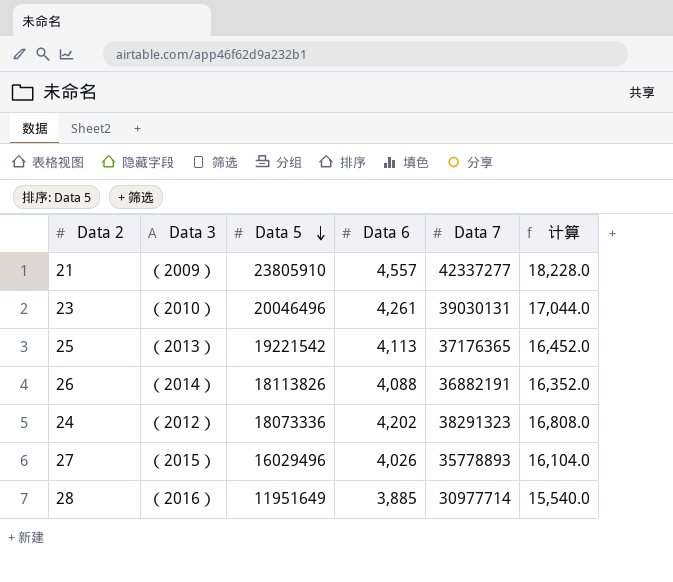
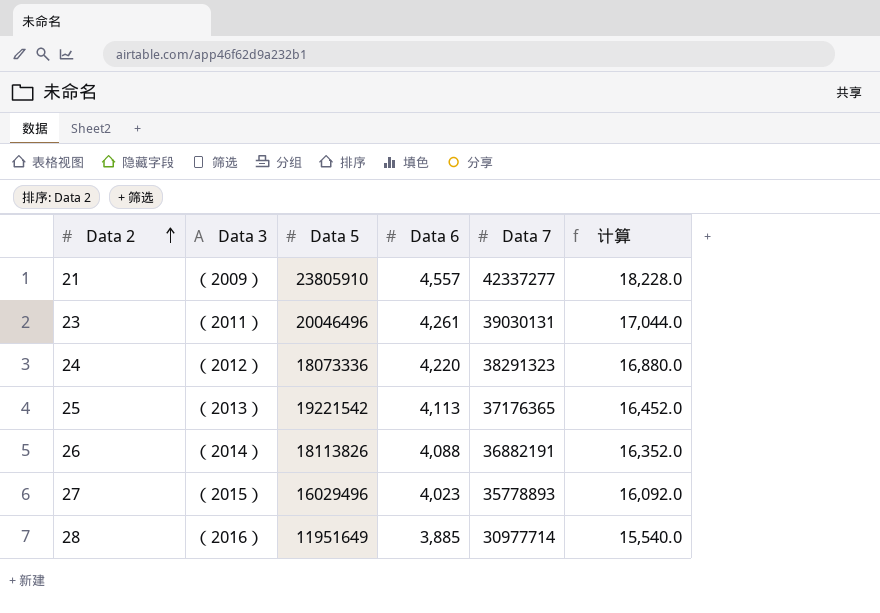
row order: Data 5 descending -> Data 2 ascending
23 | Data 3: （2010） -> （2011）
24 | Data 6: 4,202 -> 4,220
24 | 计算: 16,808.0 -> 16,880.0
27 | Data 6: 4,026 -> 4,023
27 | 计算: 16,104.0 -> 16,092.0

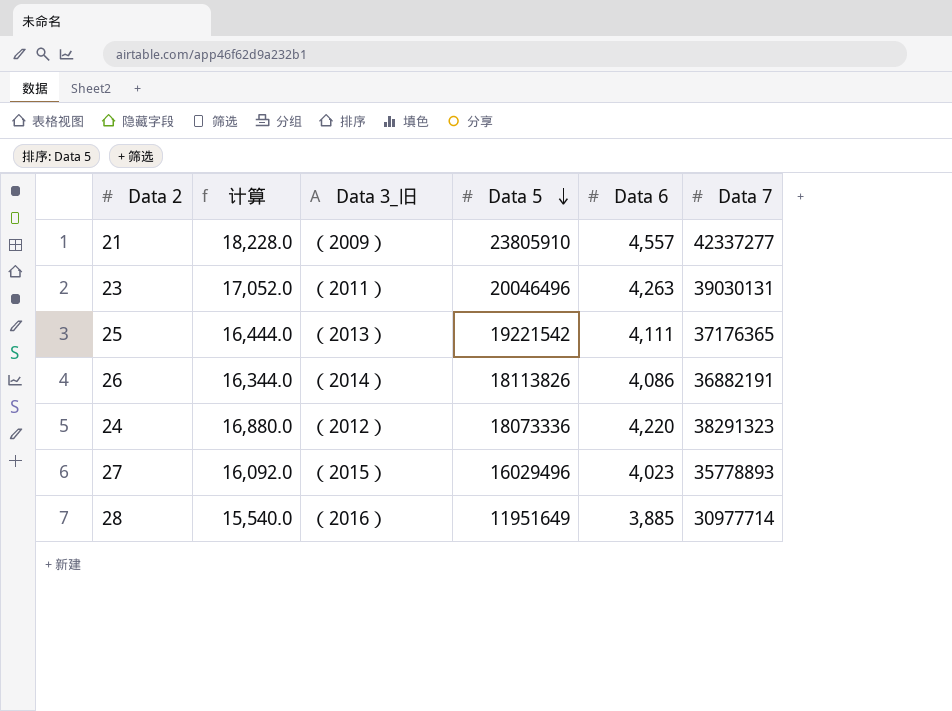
row order: Data 2 ascending -> Data 5 descending
column 计算 | position: 6 -> 2
column name: Data 3 -> Data 3_旧
23 | 计算: 17,044.0 -> 17,052.0
23 | Data 6: 4,261 -> 4,263
25 | 计算: 16,452.0 -> 16,444.0
25 | Data 6: 4,113 -> 4,111
26 | 计算: 16,352.0 -> 16,344.0
26 | Data 6: 4,088 -> 4,086

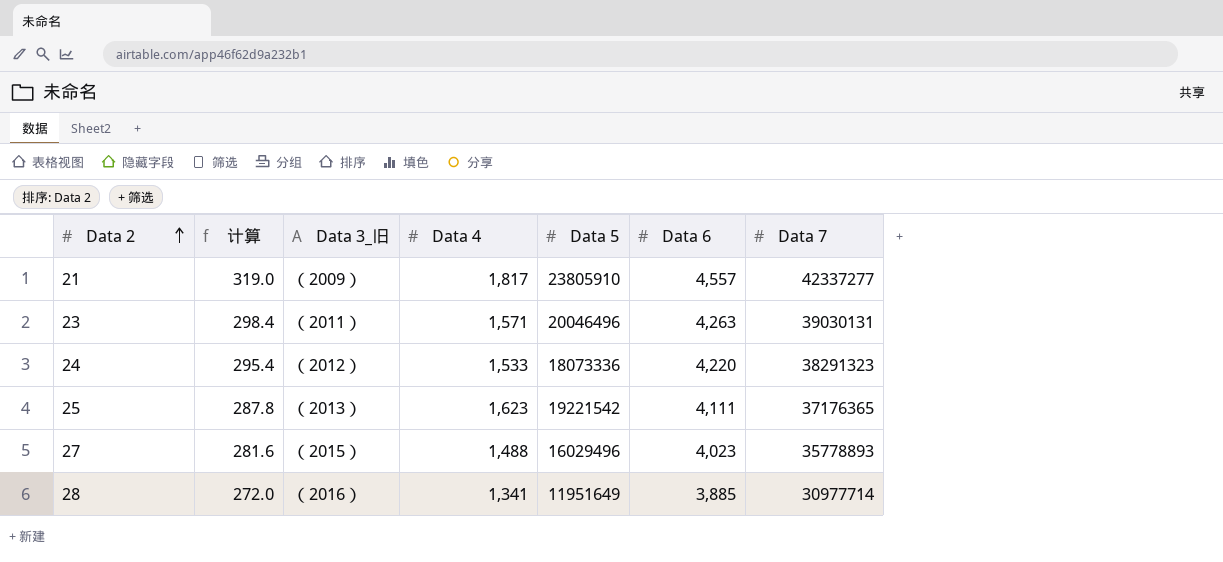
row order: Data 5 descending -> Data 2 ascending
column 计算 | formula: [Data 6] * 4 -> [Data 6] * 0.07
column Data 4 | position: none -> 4
row 26: 16,344.0 | （2014） | 18113826 | 4,086 | 36882191 -> none

